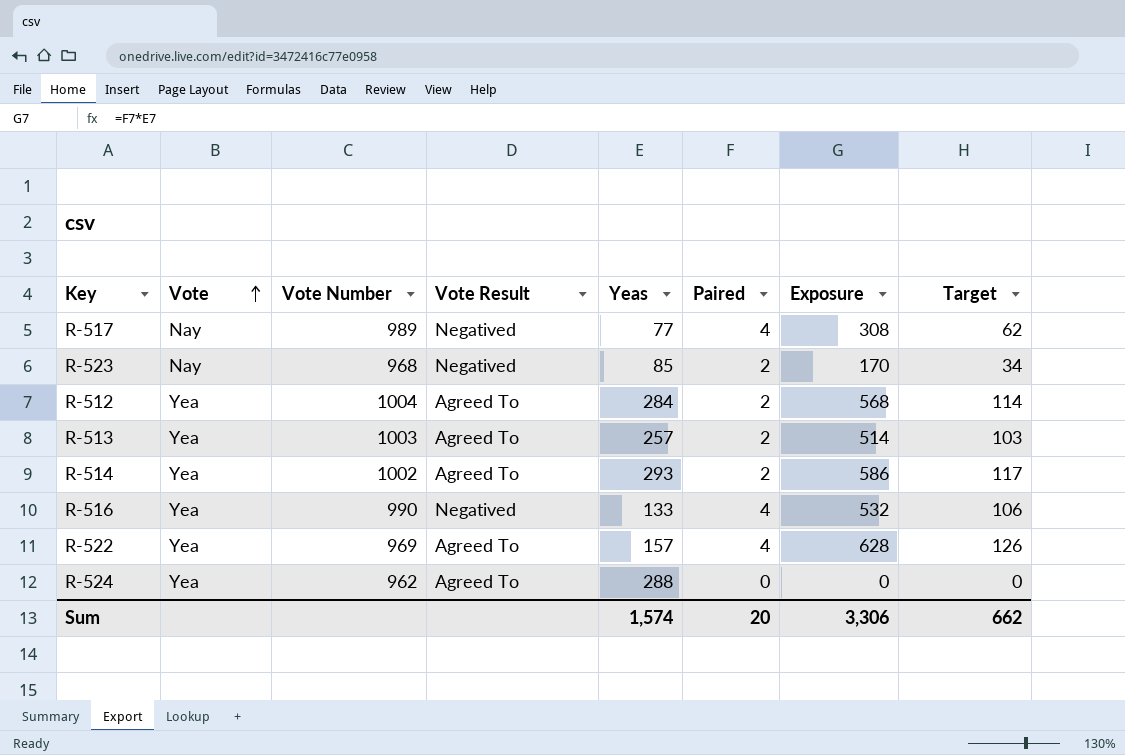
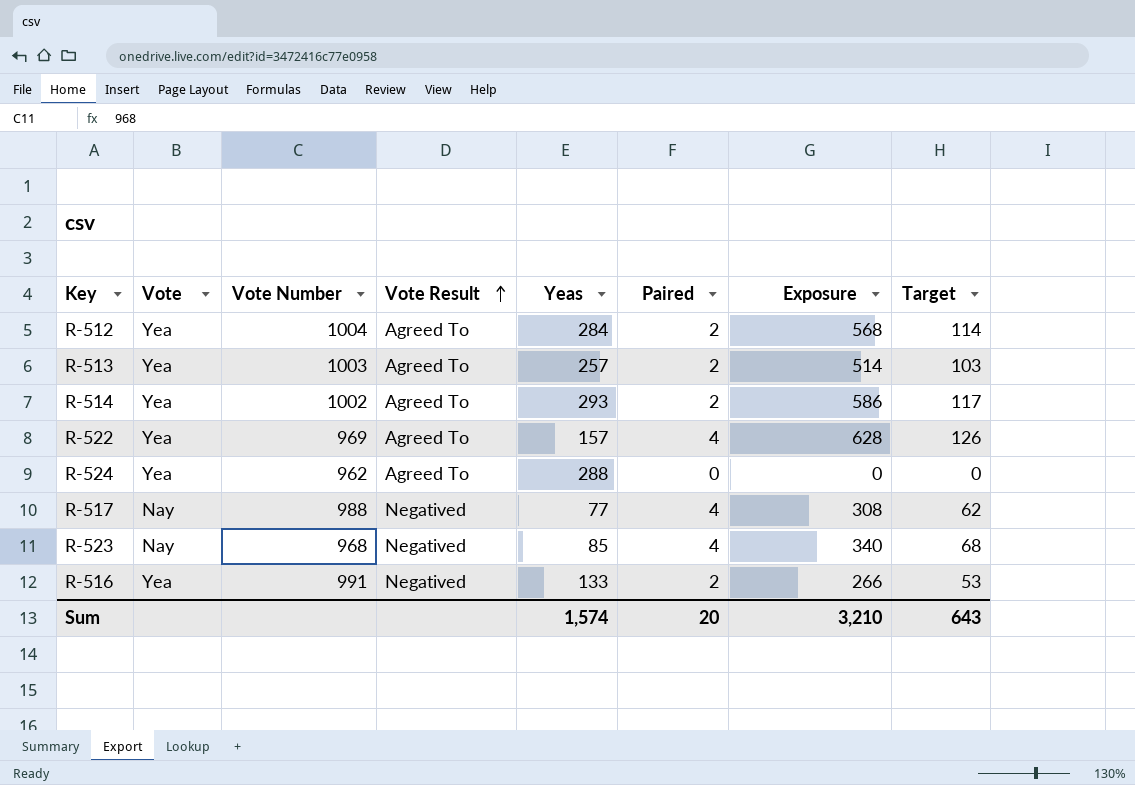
row order: Vote ascending -> Vote Result ascending
R-517 | Vote Number: 989 -> 988
R-523 | Paired: 2 -> 4
R-523 | Exposure: 170 -> 340
R-523 | Target: 34 -> 68
R-516 | Vote Number: 990 -> 991
R-516 | Paired: 4 -> 2
R-516 | Exposure: 532 -> 266
R-516 | Target: 106 -> 53
Sum | Exposure: 3,306 -> 3,210
Sum | Target: 662 -> 643

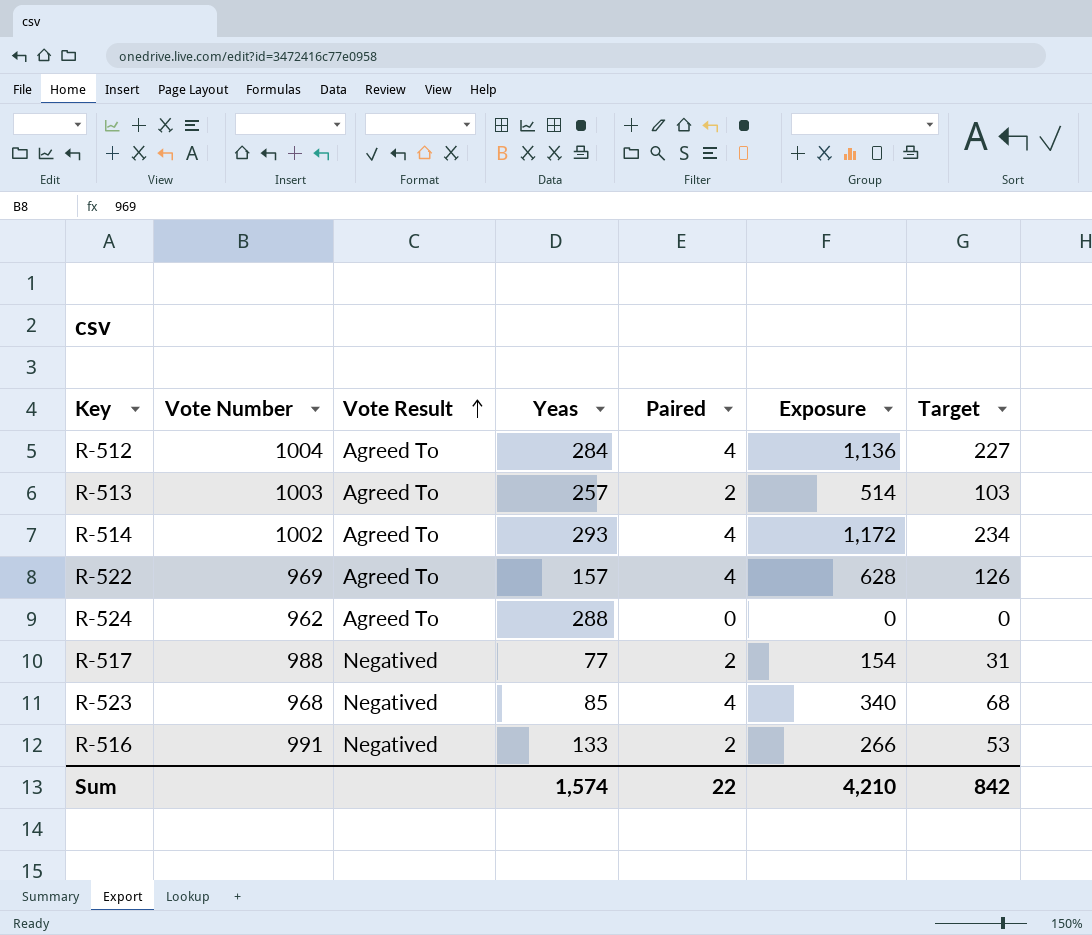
column Vote | position: 2 -> none
R-512 | Paired: 2 -> 4
R-512 | Exposure: 568 -> 1,136
R-512 | Target: 114 -> 227
R-514 | Paired: 2 -> 4
R-514 | Exposure: 586 -> 1,172
R-514 | Target: 117 -> 234
R-517 | Paired: 4 -> 2
R-517 | Exposure: 308 -> 154
R-517 | Target: 62 -> 31
Sum | Paired: 20 -> 22
Sum | Exposure: 3,210 -> 4,210
Sum | Target: 643 -> 842

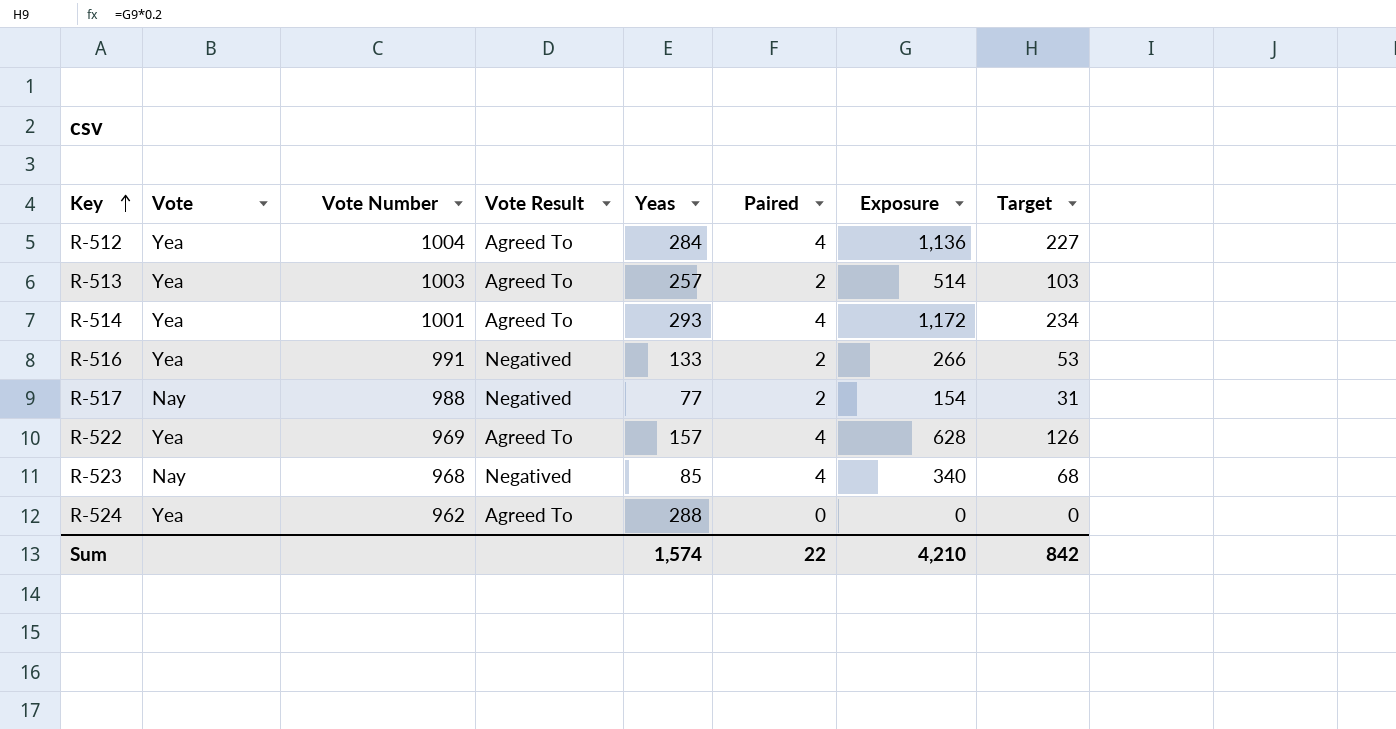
row order: Vote Result ascending -> Key ascending
column Vote | position: none -> 2
R-514 | Vote Number: 1002 -> 1001

